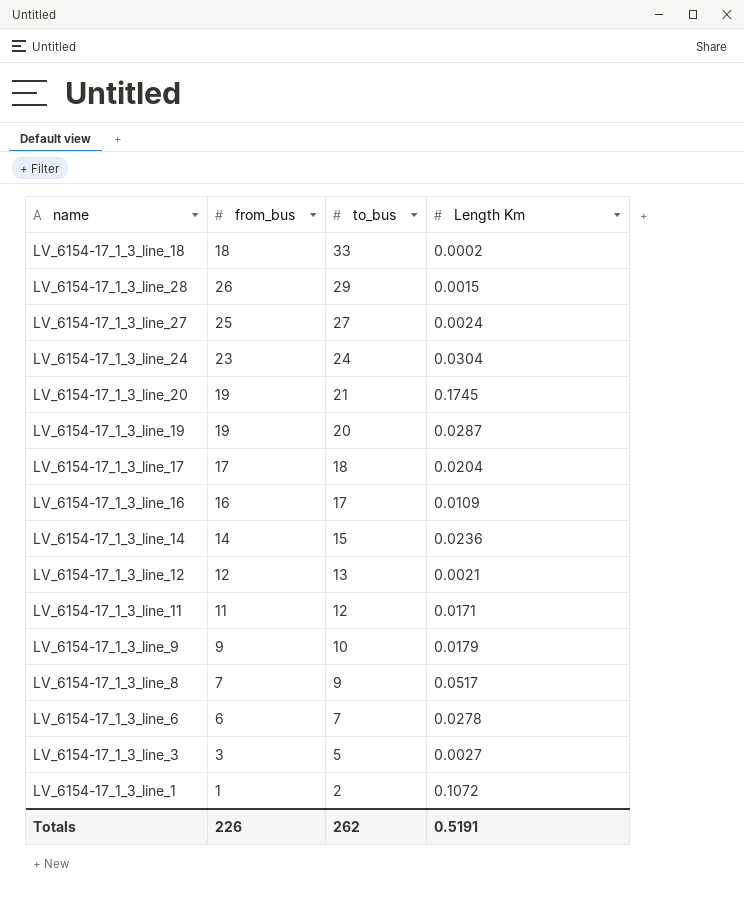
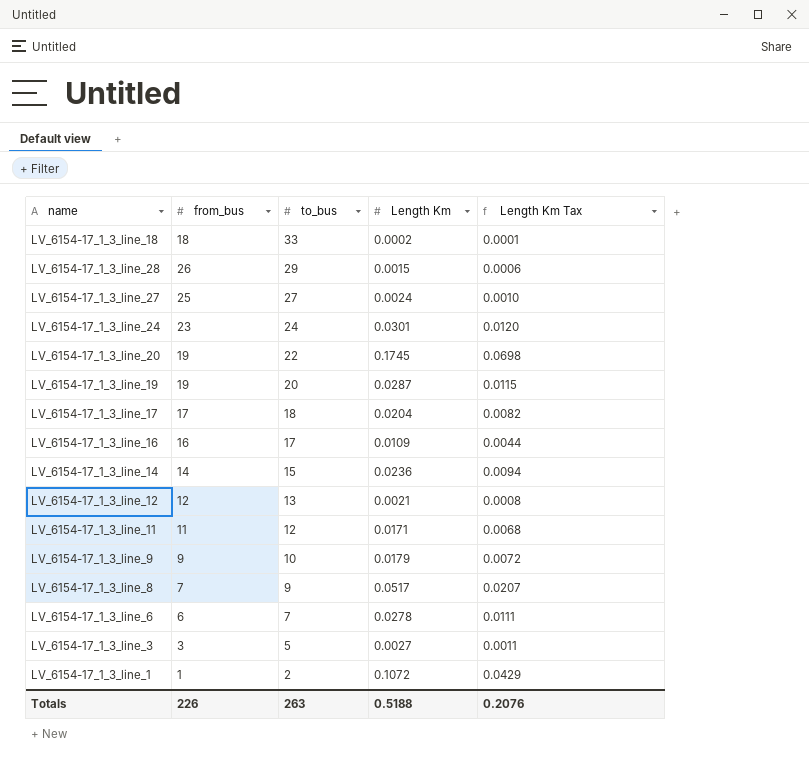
column Length Km Tax | formula: none -> [Length Km] * 0.4
LV_6154-17_1_3_line_24 | Length Km: 0.0304 -> 0.0301
LV_6154-17_1_3_line_20 | to_bus: 21 -> 22
Totals | to_bus: 262 -> 263
Totals | Length Km: 0.5191 -> 0.5188

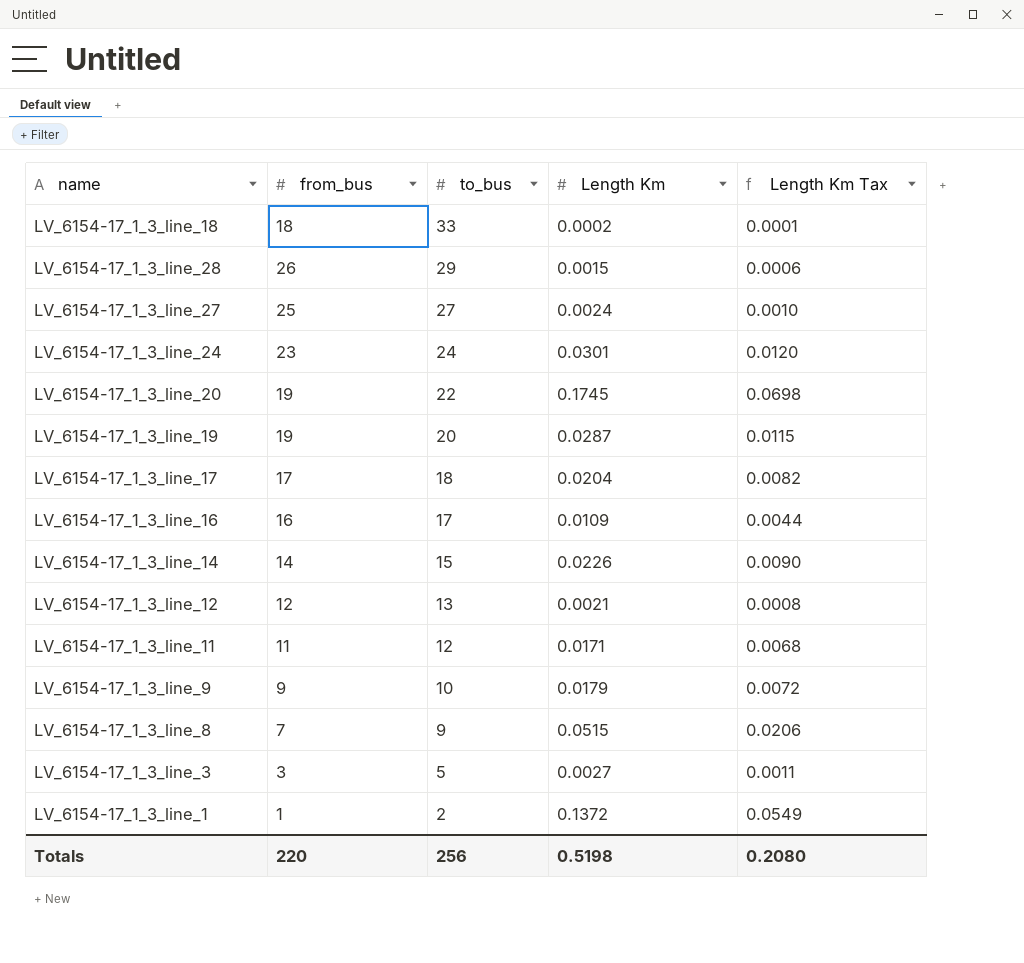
row LV_6154-17_1_3_line_6: 6 | 7 | 0.0278 | 0.0111 -> none
LV_6154-17_1_3_line_14 | Length Km: 0.0236 -> 0.0226
LV_6154-17_1_3_line_14 | Length Km Tax: 0.0094 -> 0.0090
LV_6154-17_1_3_line_8 | Length Km: 0.0517 -> 0.0515
LV_6154-17_1_3_line_8 | Length Km Tax: 0.0207 -> 0.0206
LV_6154-17_1_3_line_1 | Length Km: 0.1072 -> 0.1372
LV_6154-17_1_3_line_1 | Length Km Tax: 0.0429 -> 0.0549
Totals | from_bus: 226 -> 220
Totals | to_bus: 263 -> 256
Totals | Length Km: 0.5188 -> 0.5198
Totals | Length Km Tax: 0.2076 -> 0.2080

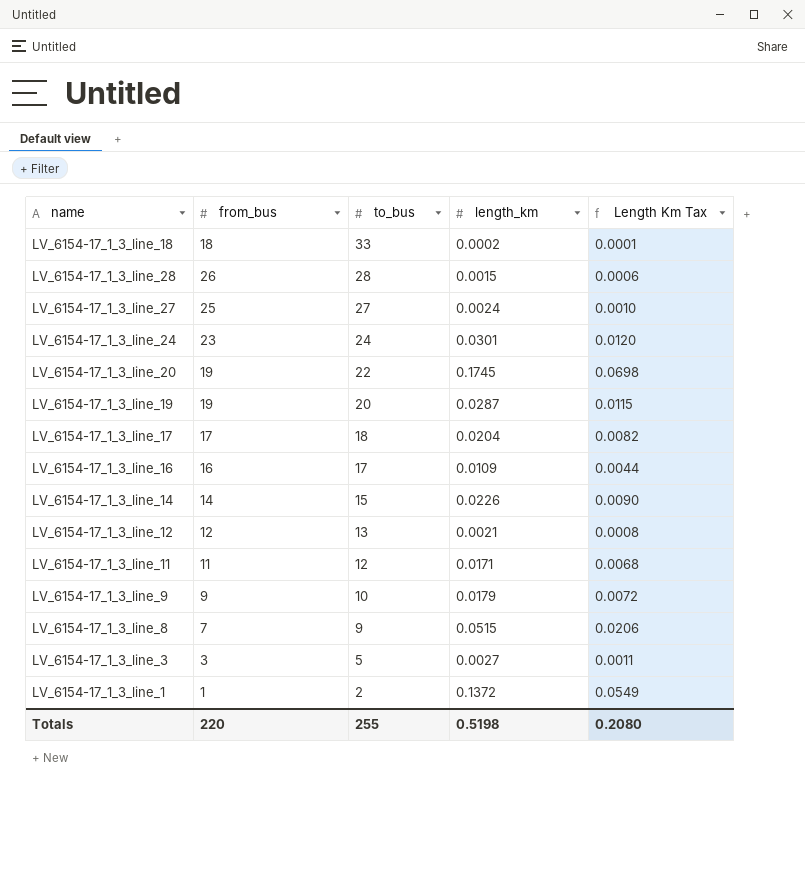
column name: Length Km -> length_km
LV_6154-17_1_3_line_28 | to_bus: 29 -> 28
Totals | to_bus: 256 -> 255

